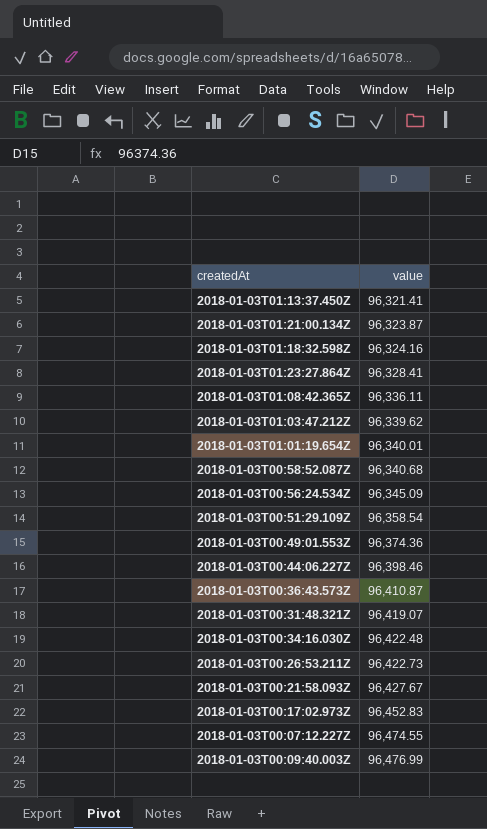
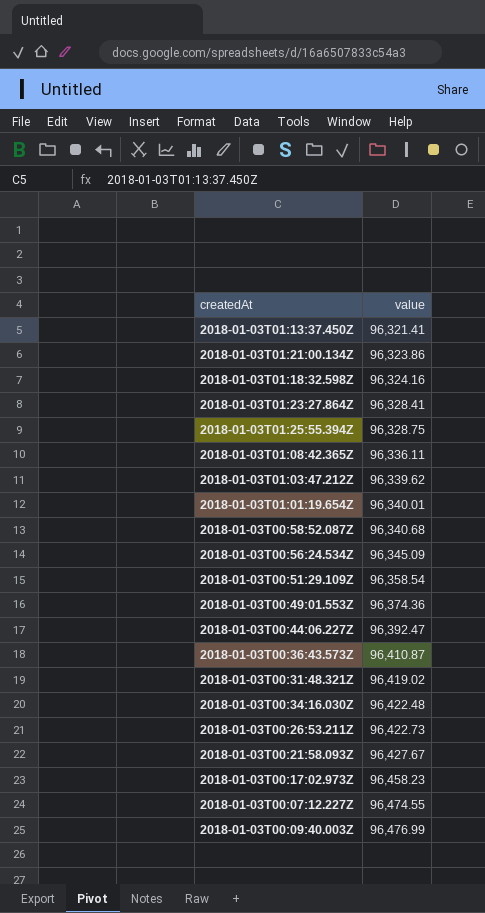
2018-01-03T01:21:00.134Z | value: 96,323.87 -> 96,323.86
row 2018-01-03T01:25:55.394Z: none -> 96,328.75
2018-01-03T00:44:06.227Z | value: 96,398.46 -> 96,392.47
2018-01-03T00:31:48.321Z | value: 96,419.07 -> 96,419.02
2018-01-03T00:17:02.973Z | value: 96,452.83 -> 96,458.23

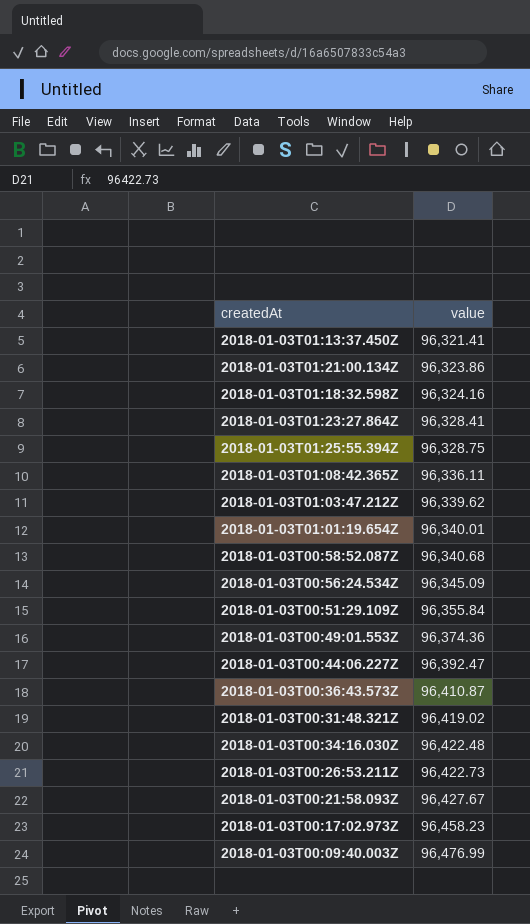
row 2018-01-03T00:07:12.227Z: 96,474.55 -> none
2018-01-03T00:51:29.109Z | value: 96,358.54 -> 96,355.84

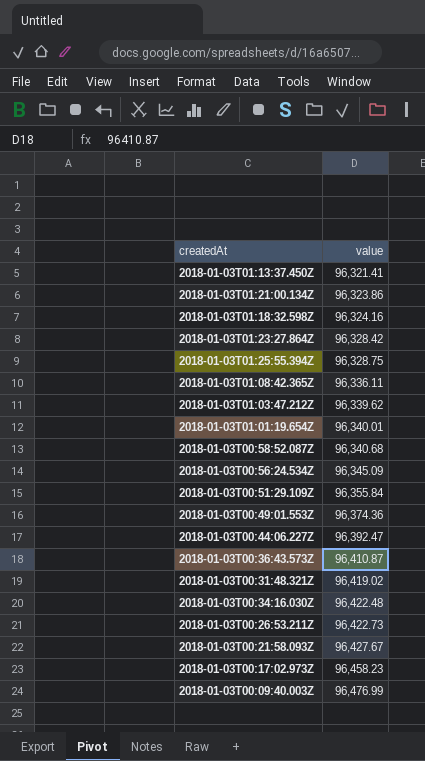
2018-01-03T01:23:27.864Z | value: 96,328.41 -> 96,328.42

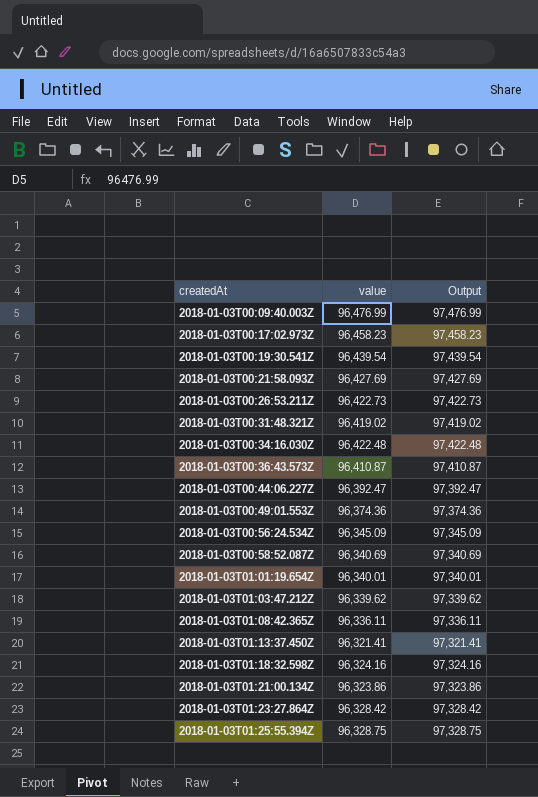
row order: value ascending -> createdAt ascending
column Output | formula: none -> [value] + 1000
row 2018-01-03T00:51:29.109Z: 96,355.84 -> none
row 2018-01-03T00:19:30.541Z: none -> 96,439.54 | 97,439.54
2018-01-03T00:21:58.093Z | value: 96,427.67 -> 96,427.69
2018-01-03T00:58:52.087Z | value: 96,340.68 -> 96,340.69

